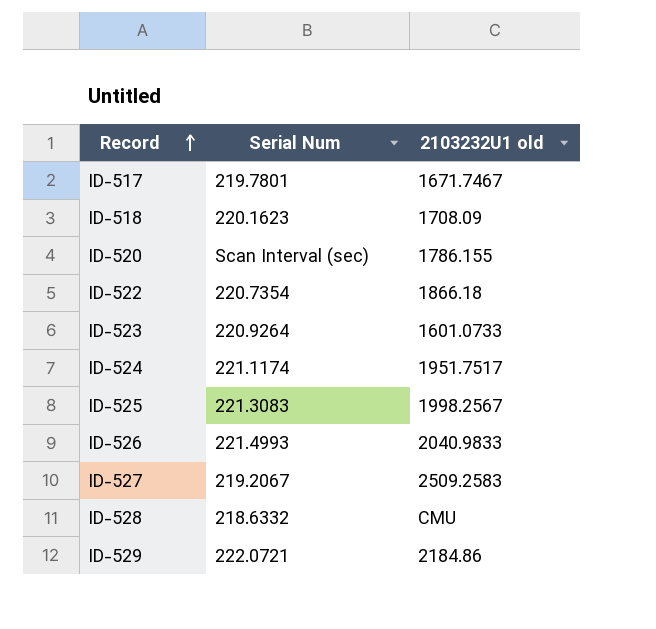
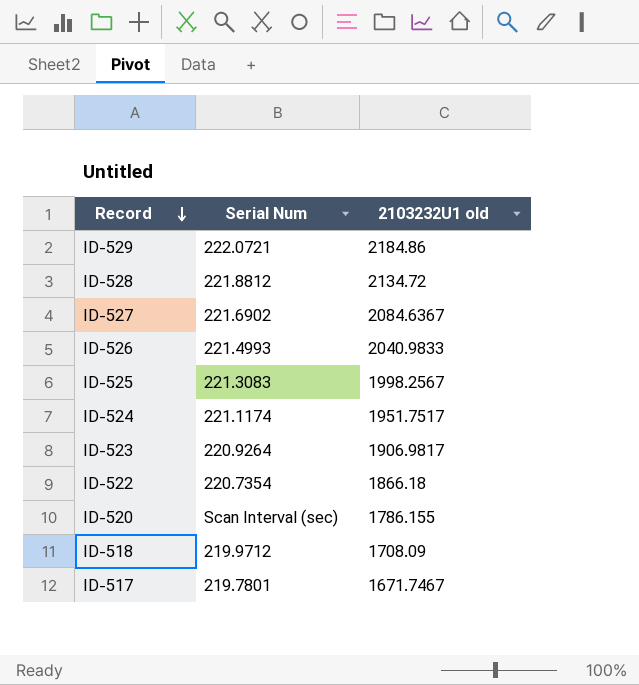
row order: Record ascending -> Record descending
ID-528 | Serial Num: 218.6332 -> 221.8812
ID-528 | 2103232U1 old: CMU -> 2134.72
ID-527 | Serial Num: 219.2067 -> 221.6902
ID-527 | 2103232U1 old: 2509.2583 -> 2084.6367
ID-523 | 2103232U1 old: 1601.0733 -> 1906.9817
ID-518 | Serial Num: 220.1623 -> 219.9712

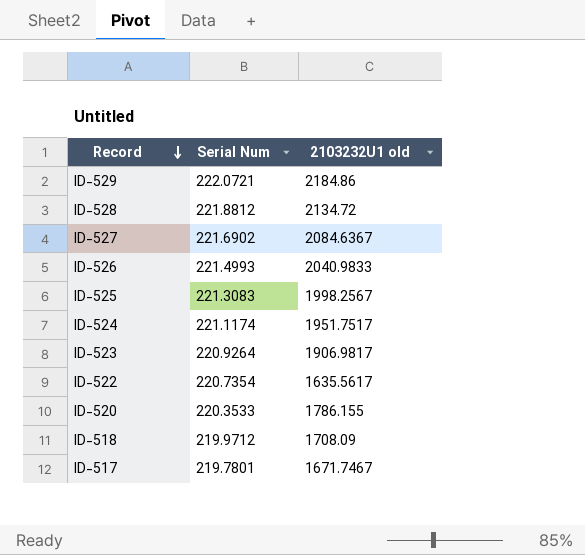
ID-522 | 2103232U1 old: 1866.18 -> 1635.5617
ID-520 | Serial Num: Scan Interval (sec) -> 220.3533

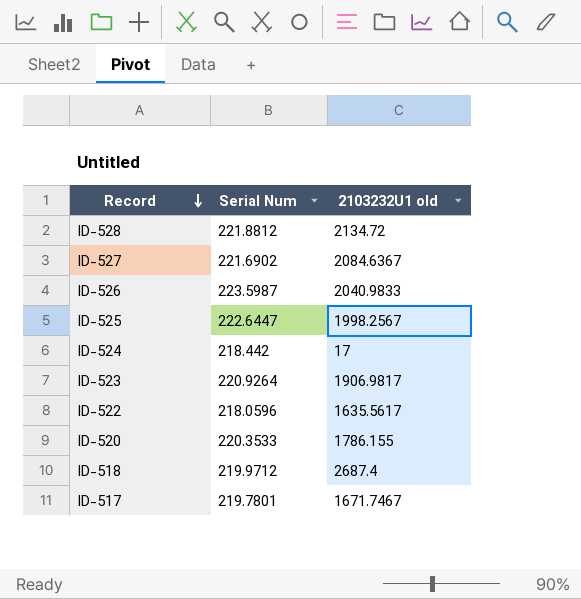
row ID-529: 222.0721 | 2184.86 -> none
ID-526 | Serial Num: 221.4993 -> 223.5987
ID-525 | Serial Num: 221.3083 -> 222.6447
ID-524 | Serial Num: 221.1174 -> 218.442
ID-524 | 2103232U1 old: 1951.7517 -> 17
ID-522 | Serial Num: 220.7354 -> 218.0596
ID-518 | 2103232U1 old: 1708.09 -> 2687.4

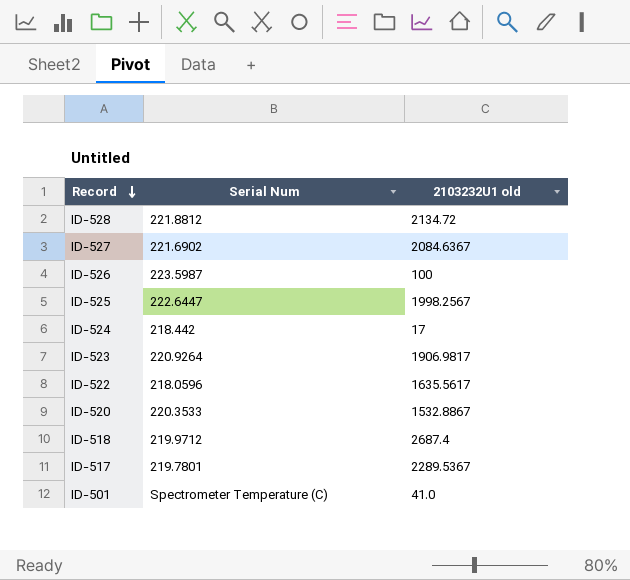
ID-526 | 2103232U1 old: 2040.9833 -> 100
ID-520 | 2103232U1 old: 1786.155 -> 1532.8867
ID-517 | 2103232U1 old: 1671.7467 -> 2289.5367
row ID-501: none -> Spectrometer Temperature (C) | 41.0

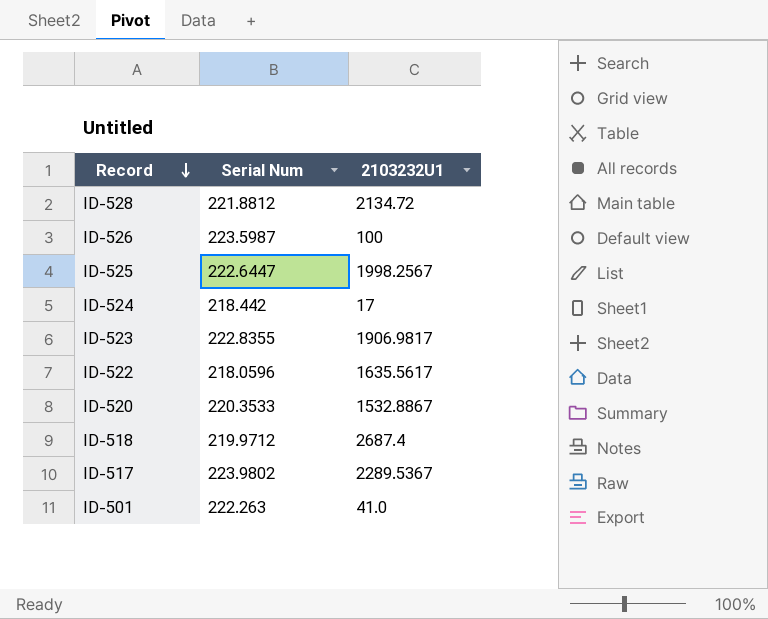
column name: 2103232U1 old -> 2103232U1
row ID-527: 221.6902 | 2084.6367 -> none
ID-523 | Serial Num: 220.9264 -> 222.8355
ID-517 | Serial Num: 219.7801 -> 223.9802
ID-501 | Serial Num: Spectrometer Temperature (C) -> 222.263

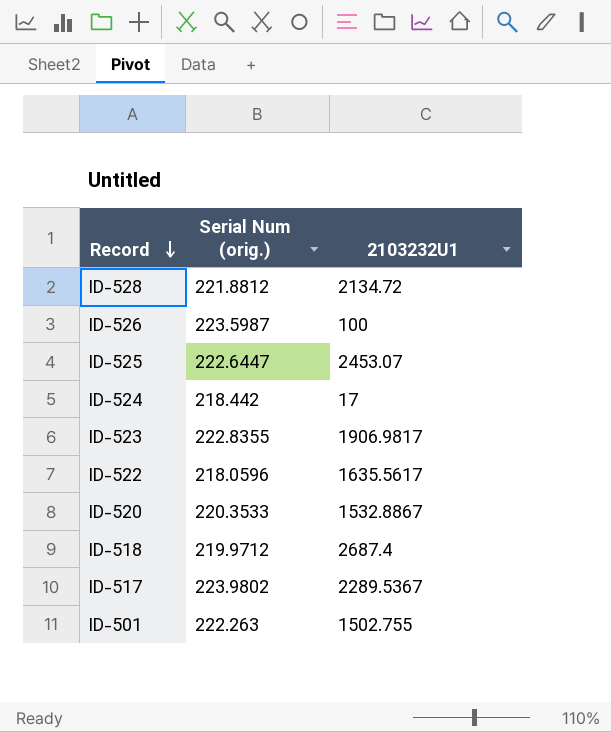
column name: Serial Num -> Serial Num (orig.)
ID-525 | 2103232U1: 1998.2567 -> 2453.07
ID-501 | 2103232U1: 41.0 -> 1502.755

